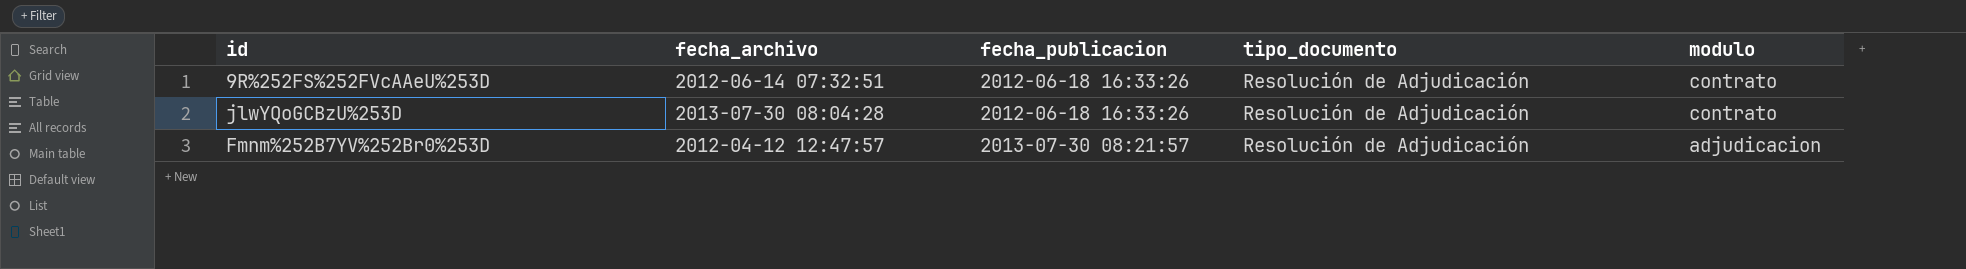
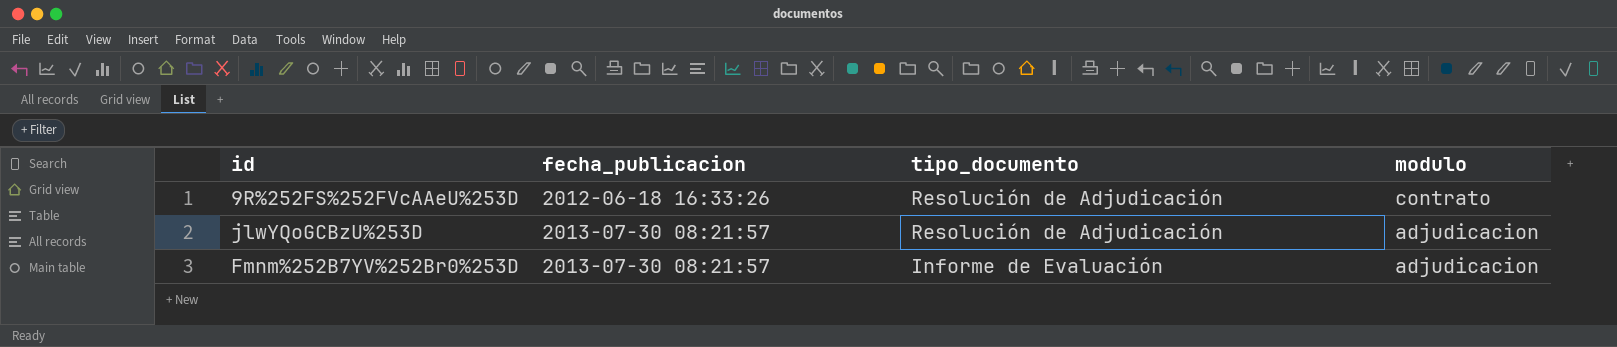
column fecha_archivo | position: 2 -> none
jlwYQoGCBzU%253D | fecha_publicacion: 2012-06-18 16:33:26 -> 2013-07-30 08:21:57
jlwYQoGCBzU%253D | modulo: contrato -> adjudicacion
Fmnm%252B7YV%252Br0%253D | tipo_documento: Resolución de Adjudicación -> Informe de Evaluación

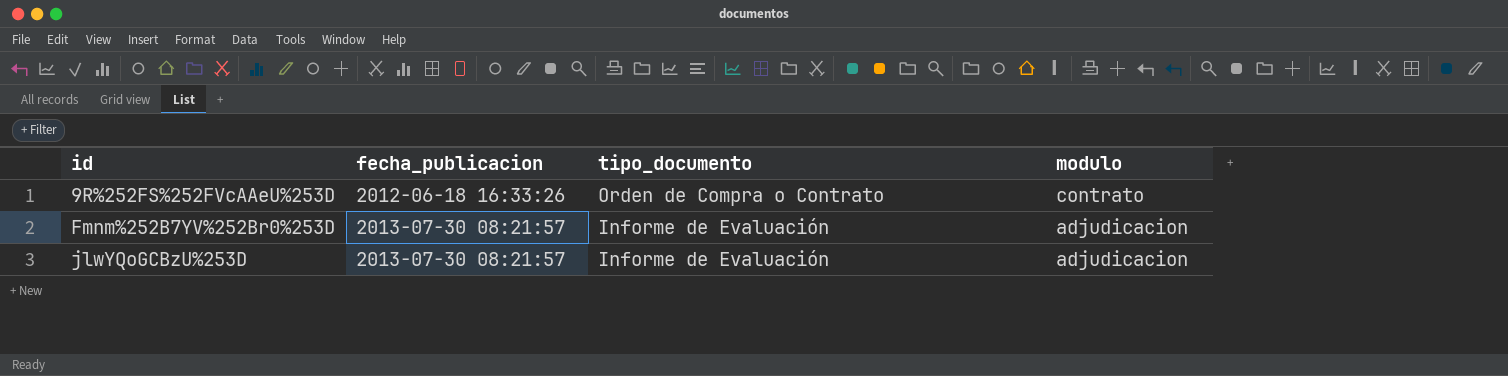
row order: fecha_publicacion ascending -> id ascending
9R%252FS%252FVcAAeU%253D | tipo_documento: Resolución de Adjudicación -> Orden de Compra o Contrato
jlwYQoGCBzU%253D | tipo_documento: Resolución de Adjudicación -> Informe de Evaluación

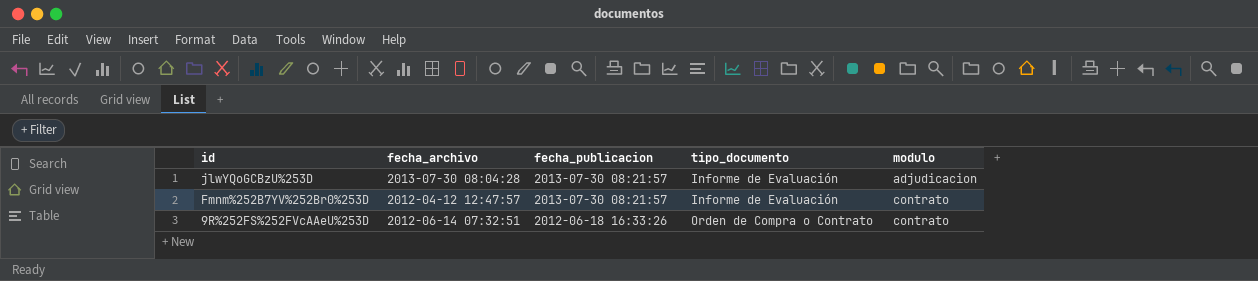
row order: id ascending -> id descending
column fecha_archivo | position: none -> 2
Fmnm%252B7YV%252Br0%253D | modulo: adjudicacion -> contrato

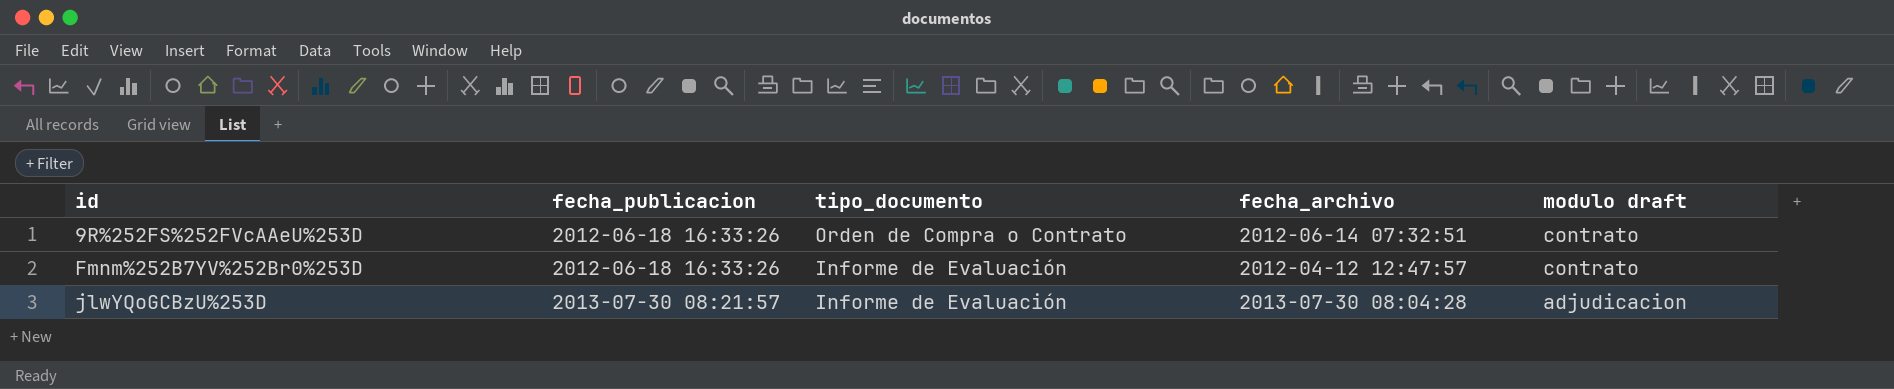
row order: id descending -> id ascending
column fecha_archivo | position: 2 -> 4
column name: modulo -> modulo draft
Fmnm%252B7YV%252Br0%253D | fecha_publicacion: 2013-07-30 08:21:57 -> 2012-06-18 16:33:26

